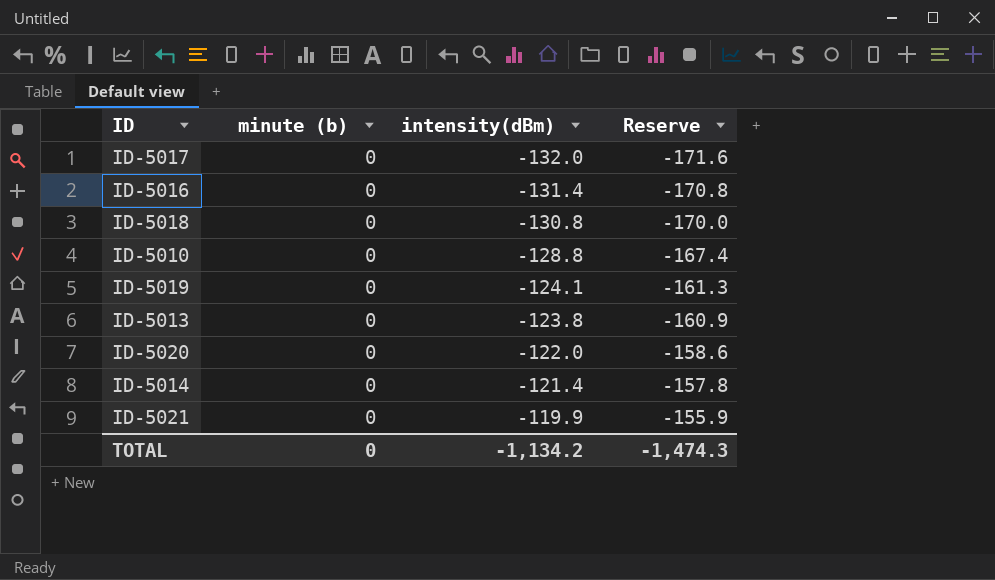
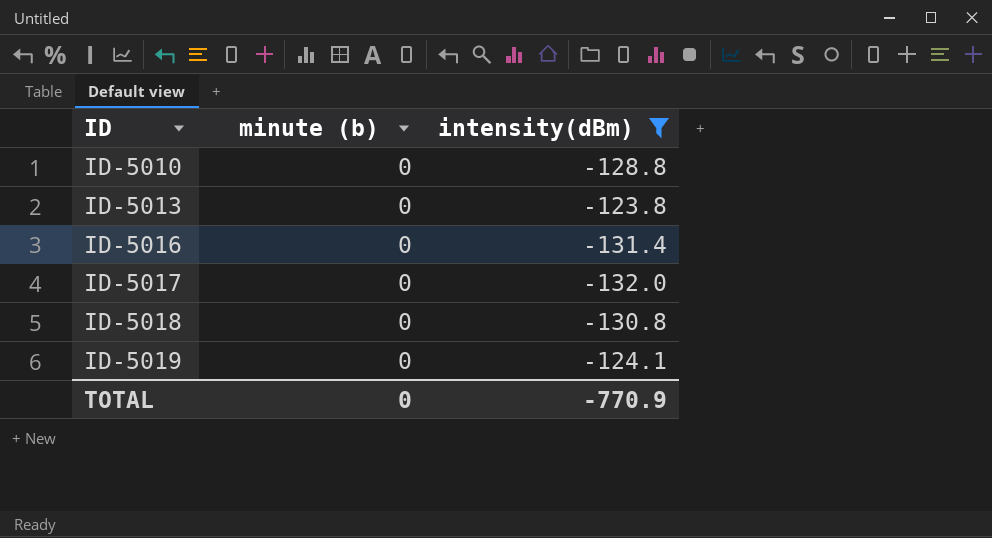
filter: none -> intensity(dBm) <= -123.8
row order: intensity(dBm) ascending -> ID ascending
column Reserve | formula: [intensity(dBm)] * 1.3 -> none
TOTAL | intensity(dBm): -1,134.2 -> -770.9

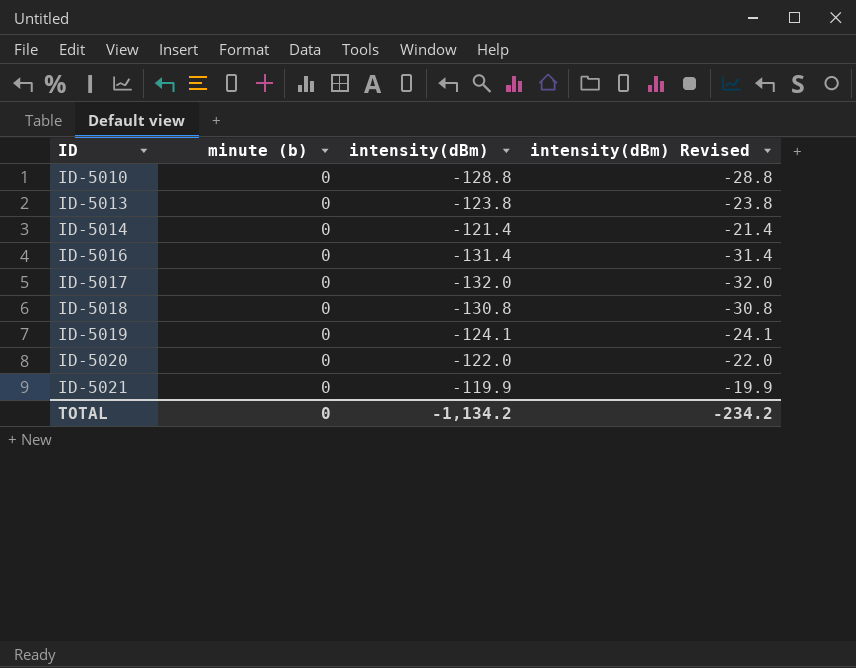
filter: intensity(dBm) <= -123.8 -> none
column intensity(dBm) Revised | formula: none -> [intensity(dBm)] + 100
TOTAL | intensity(dBm): -770.9 -> -1,134.2

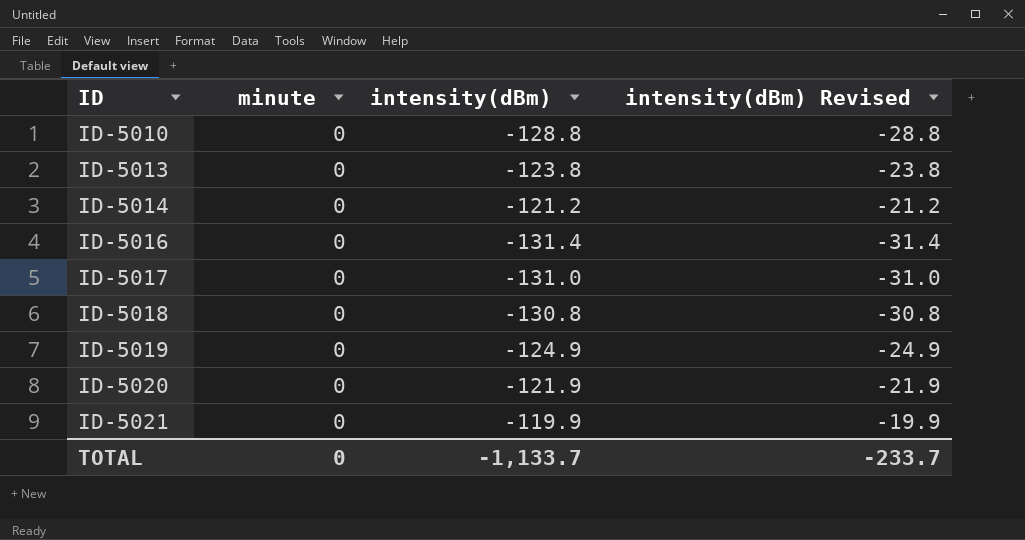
column name: minute (b) -> minute
ID-5014 | intensity(dBm): -121.4 -> -121.2
ID-5014 | intensity(dBm) Revised: -21.4 -> -21.2
ID-5017 | intensity(dBm): -132.0 -> -131.0
ID-5017 | intensity(dBm) Revised: -32.0 -> -31.0
ID-5019 | intensity(dBm): -124.1 -> -124.9
ID-5019 | intensity(dBm) Revised: -24.1 -> -24.9
ID-5020 | intensity(dBm): -122.0 -> -121.9
ID-5020 | intensity(dBm) Revised: -22.0 -> -21.9
TOTAL | intensity(dBm): -1,134.2 -> -1,133.7
TOTAL | intensity(dBm) Revised: -234.2 -> -233.7

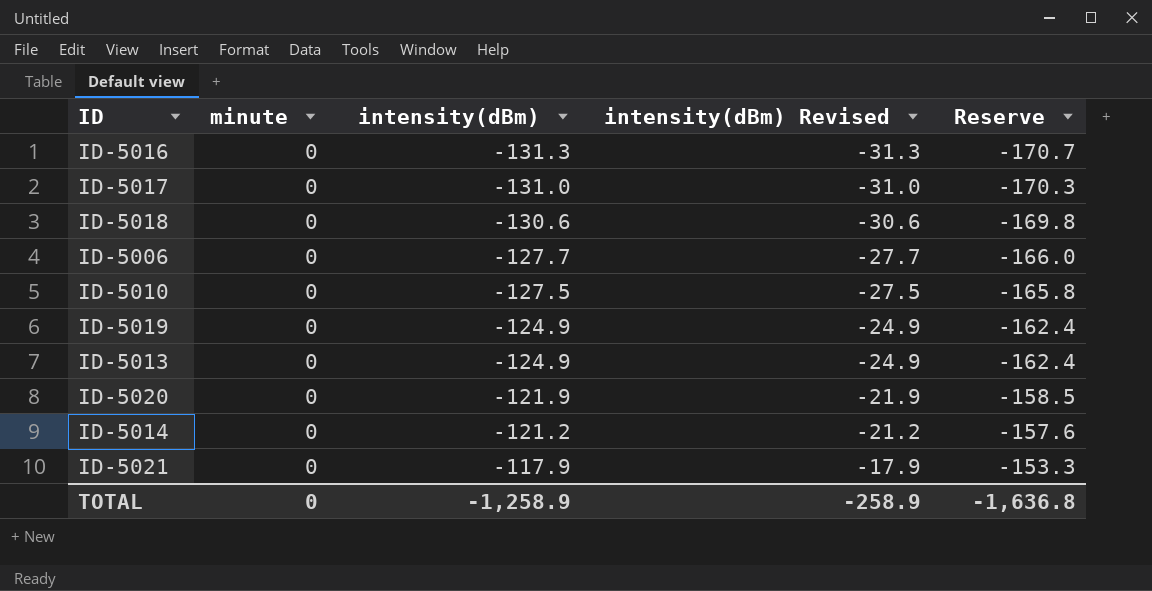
row order: ID ascending -> intensity(dBm) ascending
column Reserve | formula: none -> [intensity(dBm)] * 1.3
ID-5016 | intensity(dBm): -131.4 -> -131.3
ID-5016 | intensity(dBm) Revised: -31.4 -> -31.3
ID-5018 | intensity(dBm): -130.8 -> -130.6
ID-5018 | intensity(dBm) Revised: -30.8 -> -30.6
row ID-5006: none -> 0 | -127.7 | -27.7 | -166.0
ID-5010 | intensity(dBm): -128.8 -> -127.5
ID-5010 | intensity(dBm) Revised: -28.8 -> -27.5
ID-5013 | intensity(dBm): -123.8 -> -124.9
ID-5013 | intensity(dBm) Revised: -23.8 -> -24.9
ID-5021 | intensity(dBm): -119.9 -> -117.9
ID-5021 | intensity(dBm) Revised: -19.9 -> -17.9
TOTAL | intensity(dBm): -1,133.7 -> -1,258.9
TOTAL | intensity(dBm) Revised: -233.7 -> -258.9

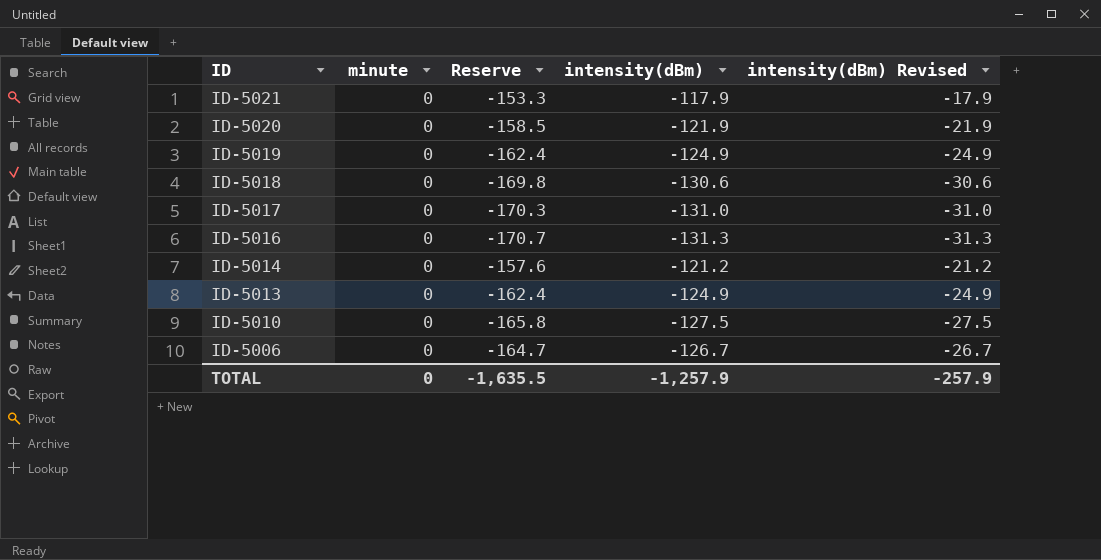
row order: intensity(dBm) ascending -> ID descending
column Reserve | position: 5 -> 3
ID-5006 | Reserve: -166.0 -> -164.7
ID-5006 | intensity(dBm): -127.7 -> -126.7
ID-5006 | intensity(dBm) Revised: -27.7 -> -26.7
TOTAL | Reserve: -1,636.8 -> -1,635.5
TOTAL | intensity(dBm): -1,258.9 -> -1,257.9
TOTAL | intensity(dBm) Revised: -258.9 -> -257.9

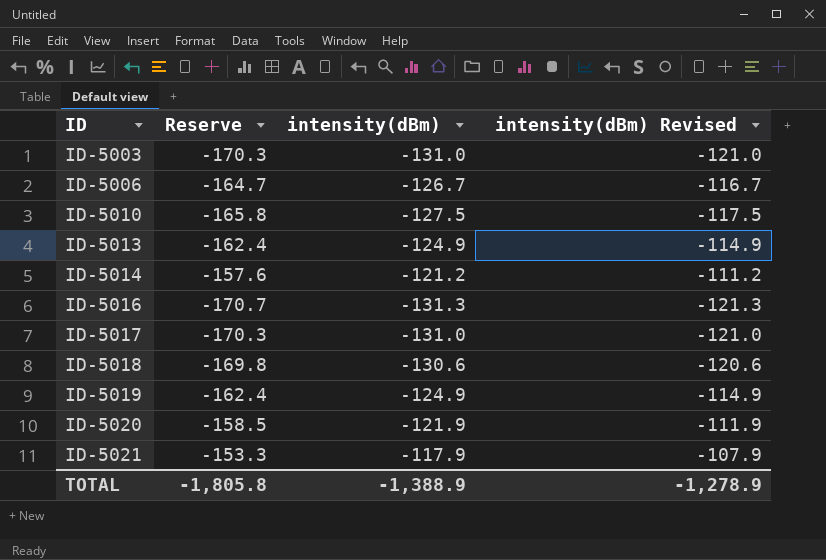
row order: ID descending -> ID ascending
column minute | position: 2 -> none
column intensity(dBm) Revised | formula: [intensity(dBm)] + 100 -> [intensity(dBm)] + 10
row ID-5003: none -> -170.3 | -131.0 | -121.0
TOTAL | Reserve: -1,635.5 -> -1,805.8
TOTAL | intensity(dBm): -1,257.9 -> -1,388.9
TOTAL | intensity(dBm) Revised: -257.9 -> -1,278.9

